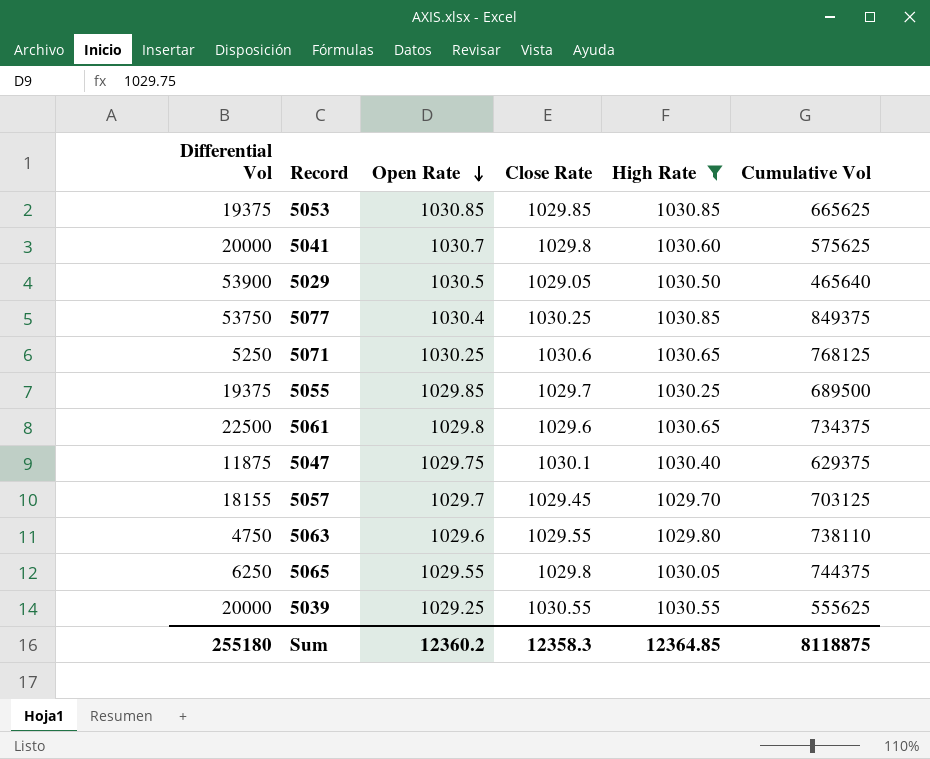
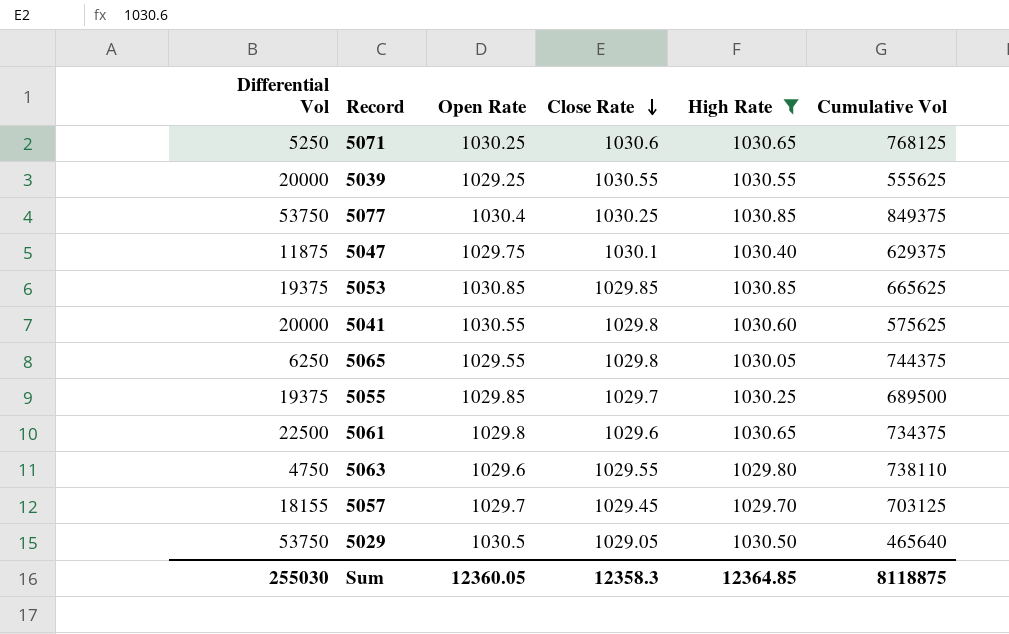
row order: Open Rate descending -> Close Rate descending
5041 | Open Rate: 1030.7 -> 1030.55
5029 | Differential Vol: 53900 -> 53750
Sum | Differential Vol: 255180 -> 255030
Sum | Open Rate: 12360.2 -> 12360.05

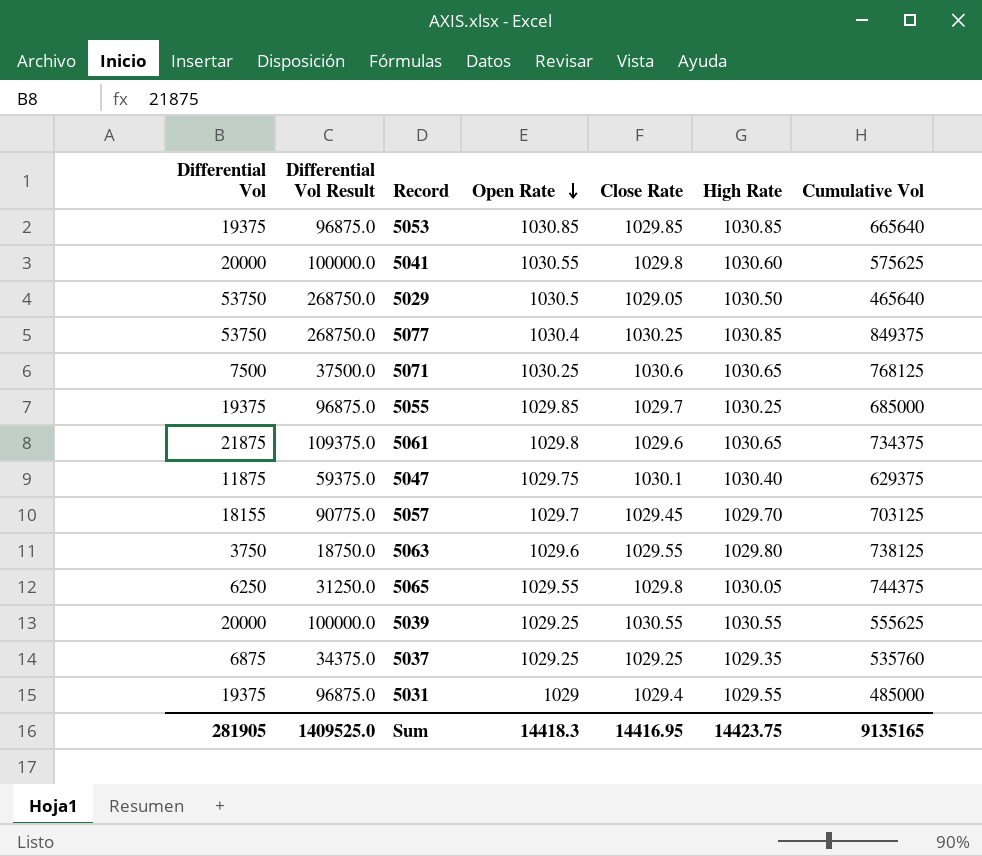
filter: High Rate >= 1029.70 -> none
row order: Close Rate descending -> Open Rate descending
column Differential Vol Result | formula: none -> [Differential Vol] * 5
5053 | Cumulative Vol: 665625 -> 665640
5071 | Differential Vol: 5250 -> 7500
5055 | Cumulative Vol: 689500 -> 685000
5061 | Differential Vol: 22500 -> 21875
5063 | Differential Vol: 4750 -> 3750
5063 | Cumulative Vol: 738110 -> 738125
Sum | Differential Vol: 255030 -> 281905
Sum | Open Rate: 12360.05 -> 14418.3
Sum | Close Rate: 12358.3 -> 14416.95
Sum | High Rate: 12364.85 -> 14423.75
Sum | Cumulative Vol: 8118875 -> 9135165

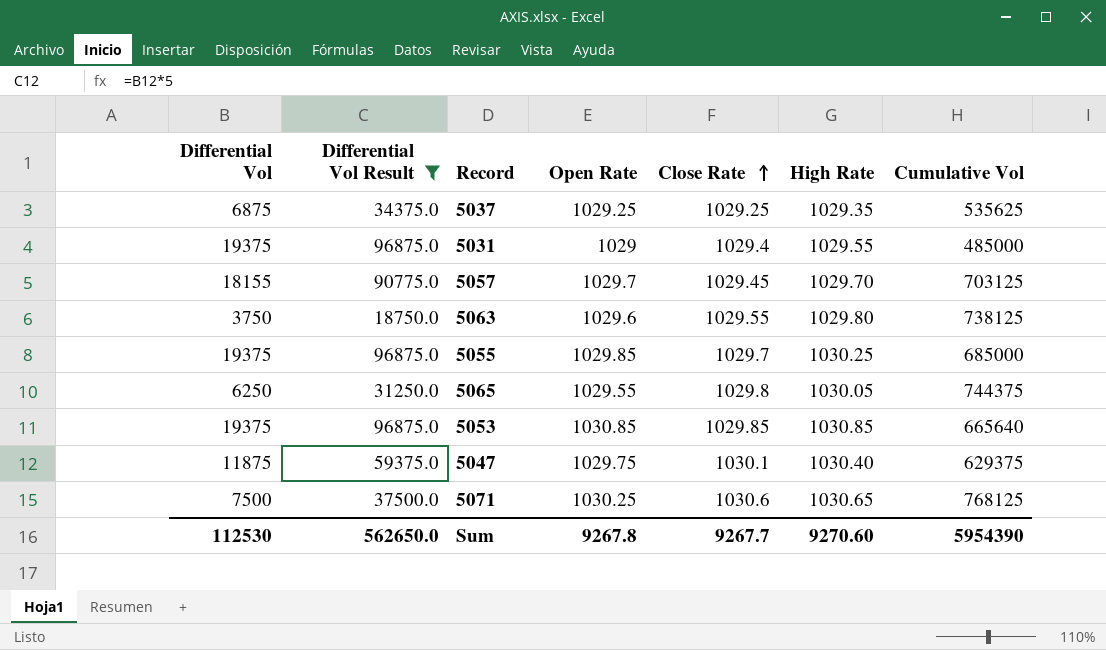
filter: none -> Differential Vol Result <= 96875.0
row order: Open Rate descending -> Close Rate ascending
5037 | Cumulative Vol: 535760 -> 535625
Sum | Differential Vol: 281905 -> 112530
Sum | Differential Vol Result: 1409525.0 -> 562650.0
Sum | Open Rate: 14418.3 -> 9267.8
Sum | Close Rate: 14416.95 -> 9267.7
Sum | High Rate: 14423.75 -> 9270.60
Sum | Cumulative Vol: 9135165 -> 5954390

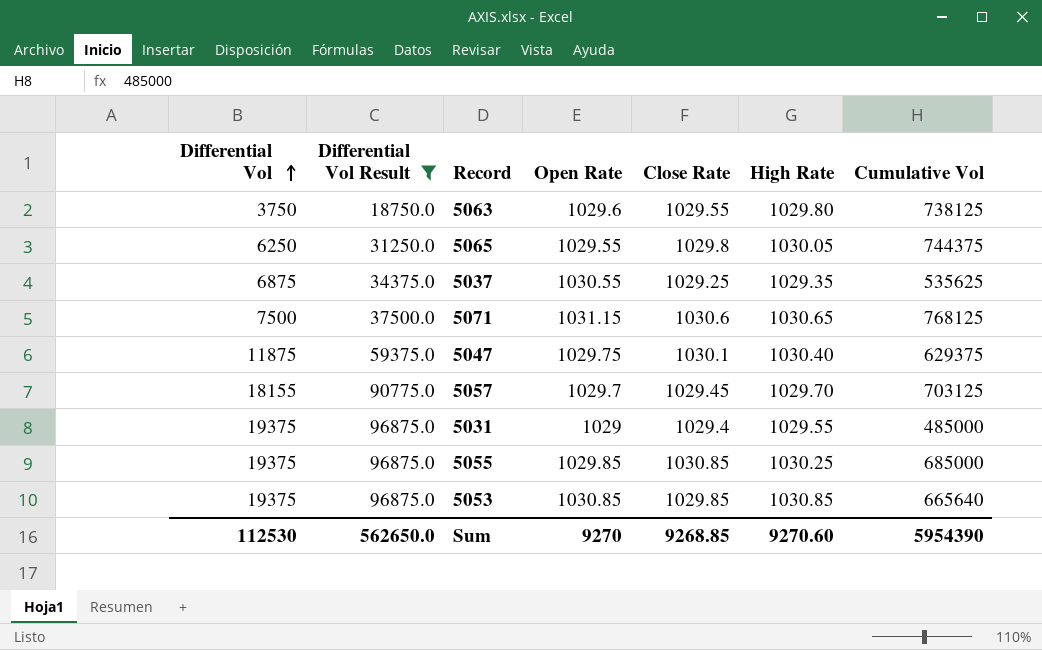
row order: Close Rate ascending -> Differential Vol ascending
5037 | Open Rate: 1029.25 -> 1030.55
5071 | Open Rate: 1030.25 -> 1031.15
5055 | Close Rate: 1029.7 -> 1030.85
Sum | Open Rate: 9267.8 -> 9270
Sum | Close Rate: 9267.7 -> 9268.85

